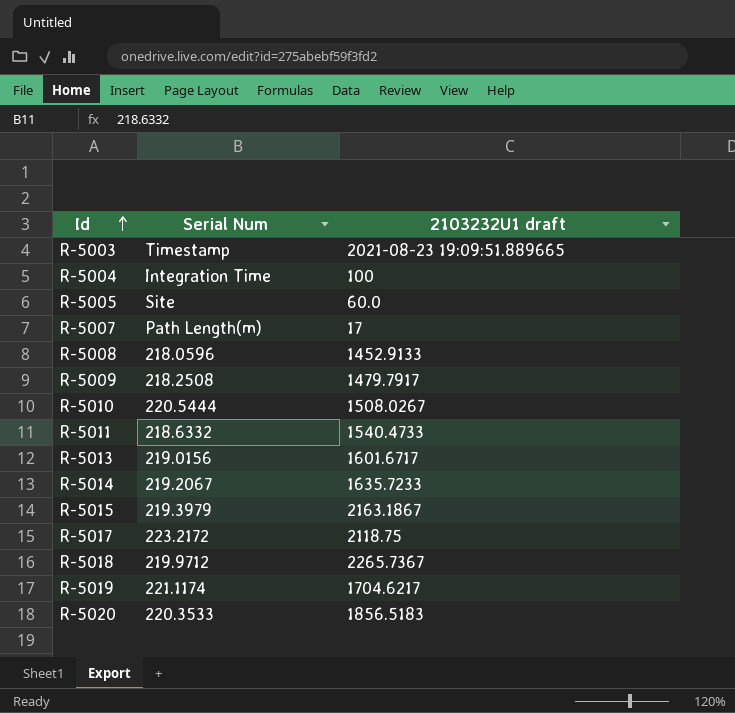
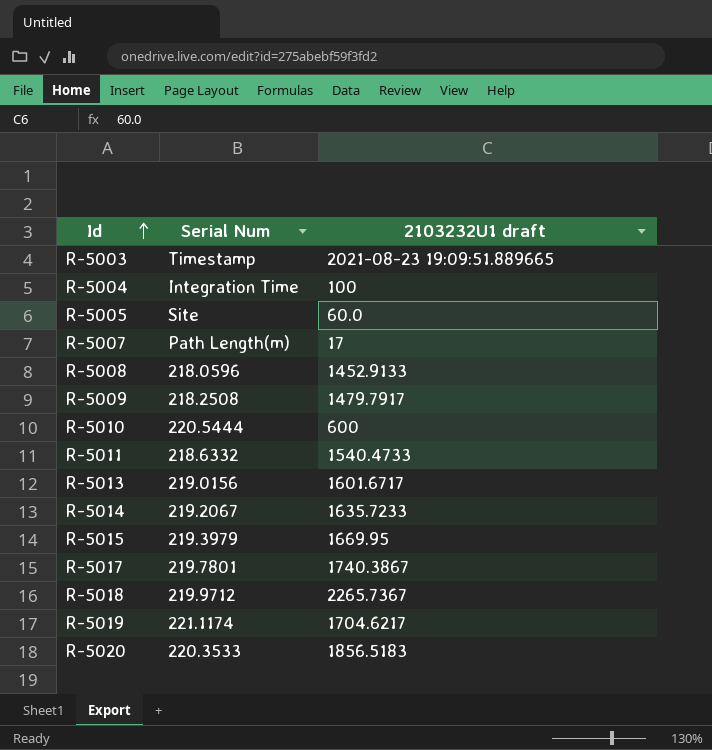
R-5010 | 2103232U1 draft: 1508.0267 -> 600
R-5015 | 2103232U1 draft: 2163.1867 -> 1669.95
R-5017 | Serial Num: 223.2172 -> 219.7801
R-5017 | 2103232U1 draft: 2118.75 -> 1740.3867

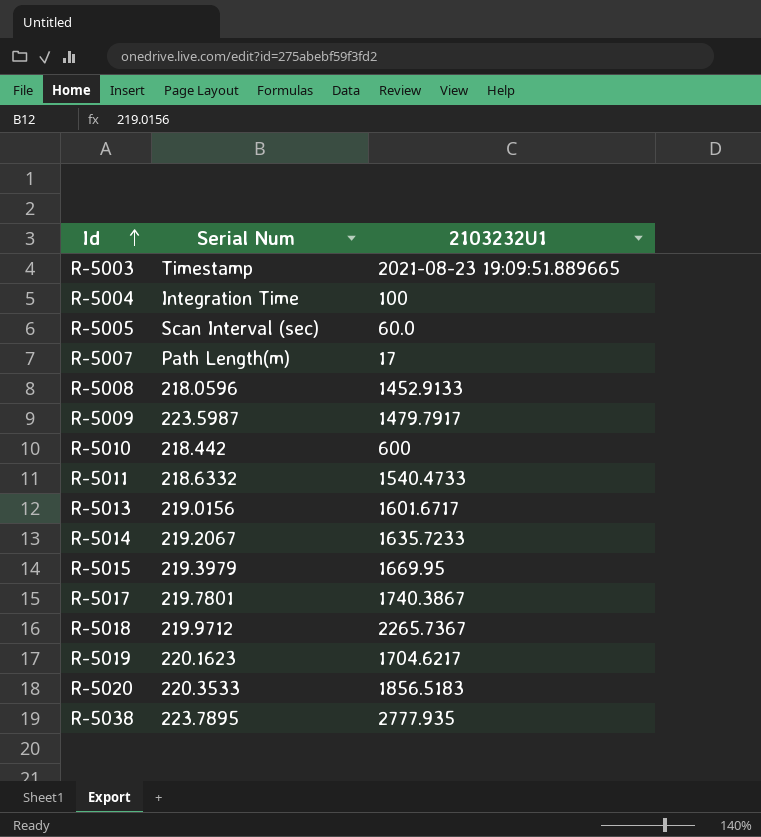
column name: 2103232U1 draft -> 2103232U1
R-5005 | Serial Num: Site -> Scan Interval (sec)
R-5009 | Serial Num: 218.2508 -> 223.5987
R-5010 | Serial Num: 220.5444 -> 218.442
R-5019 | Serial Num: 221.1174 -> 220.1623
row R-5038: none -> 223.7895 | 2777.935

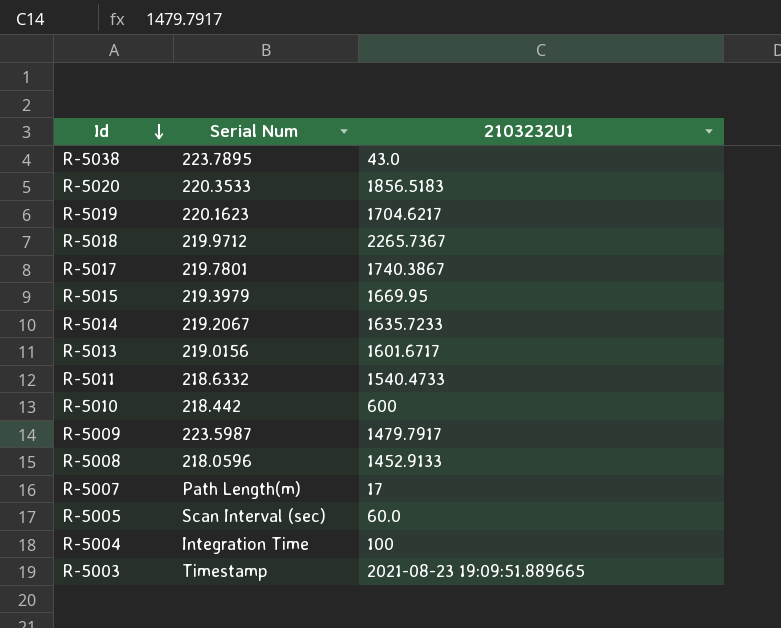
row order: Id ascending -> Id descending
R-5038 | 2103232U1: 2777.935 -> 43.0

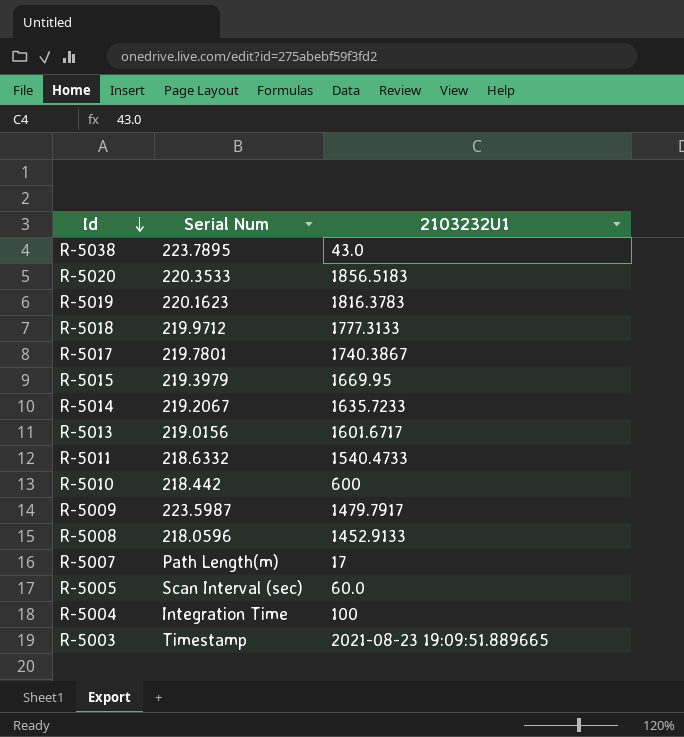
R-5019 | 2103232U1: 1704.6217 -> 1816.3783
R-5018 | 2103232U1: 2265.7367 -> 1777.3133

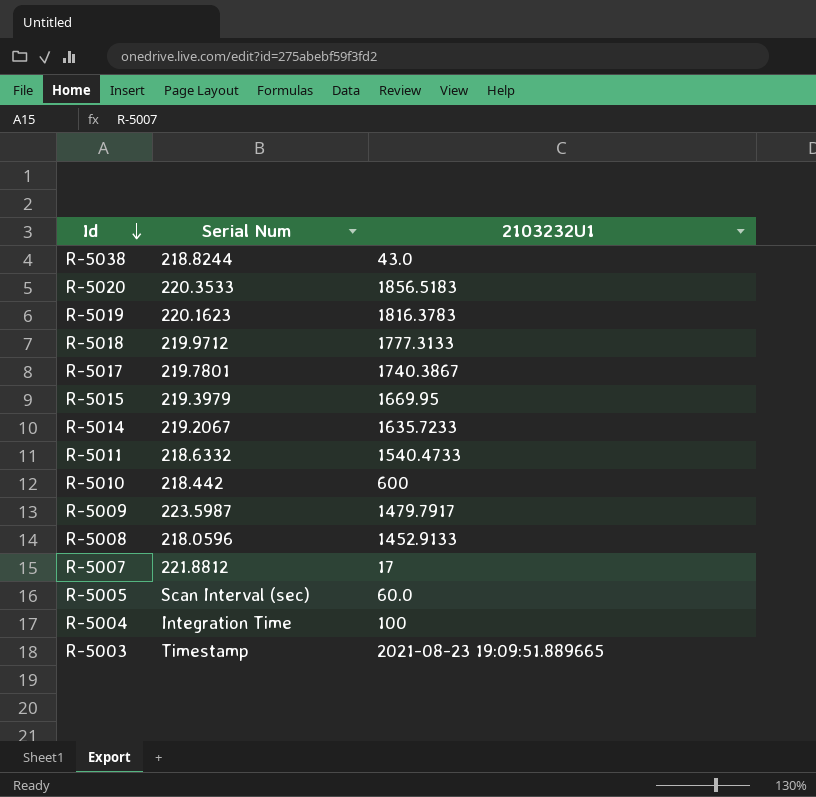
row R-5013: 219.0156 | 1601.6717 -> none
R-5038 | Serial Num: 223.7895 -> 218.8244
R-5007 | Serial Num: Path Length(m) -> 221.8812

